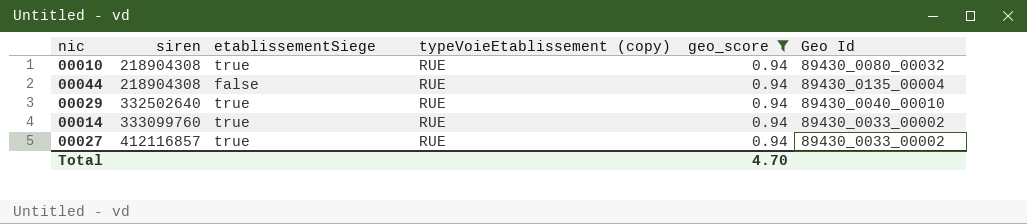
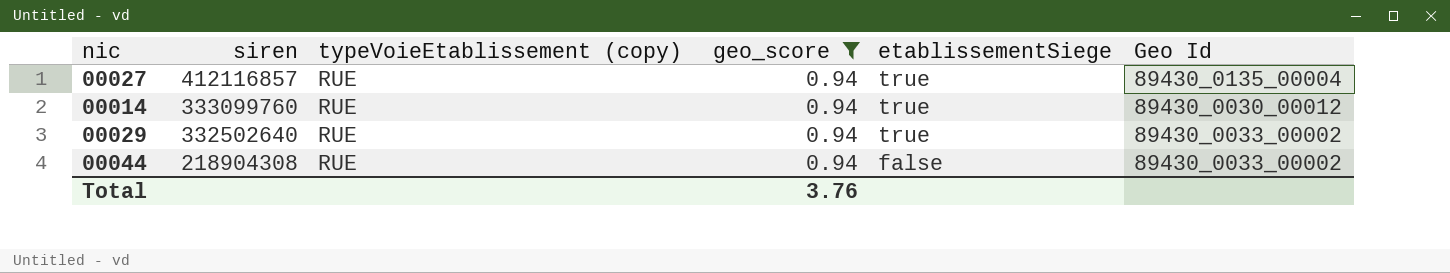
row order: siren ascending -> siren descending
column etablissementSiege | position: 3 -> 5
row 00010: 218904308 | true | RUE | 0.94 | 89430_0080_00032 -> none
00027 | Geo Id: 89430_0033_00002 -> 89430_0135_00004
00014 | Geo Id: 89430_0033_00002 -> 89430_0030_00012
00029 | Geo Id: 89430_0040_00010 -> 89430_0033_00002
00044 | Geo Id: 89430_0135_00004 -> 89430_0033_00002
Total | geo_score: 4.70 -> 3.76

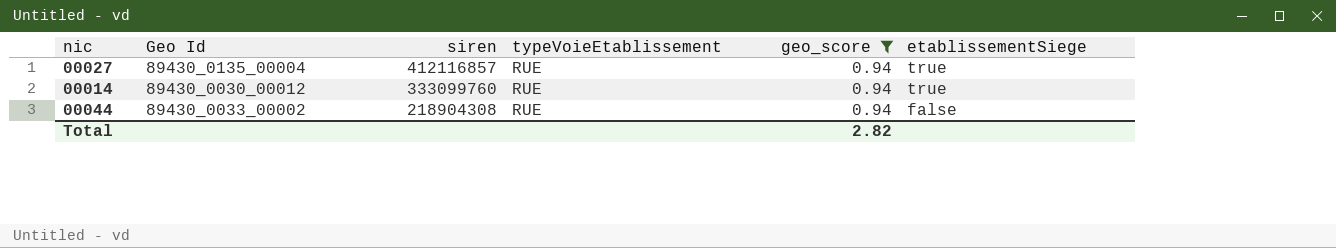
column Geo Id | position: 6 -> 2
column name: typeVoieEtablissement (copy) -> typeVoieEtablissement
row 00029: 332502640 | RUE | 0.94 | true | 89430_0033_00002 -> none
Total | geo_score: 3.76 -> 2.82

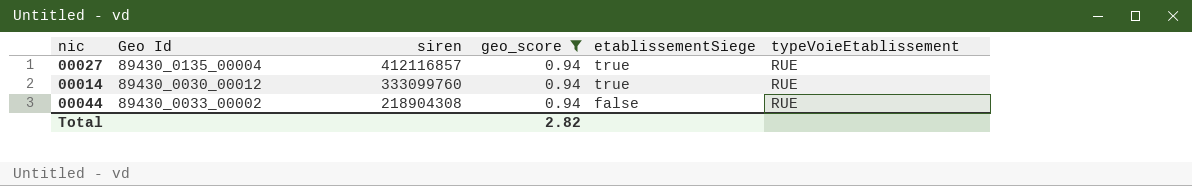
column typeVoieEtablissement | position: 4 -> 6

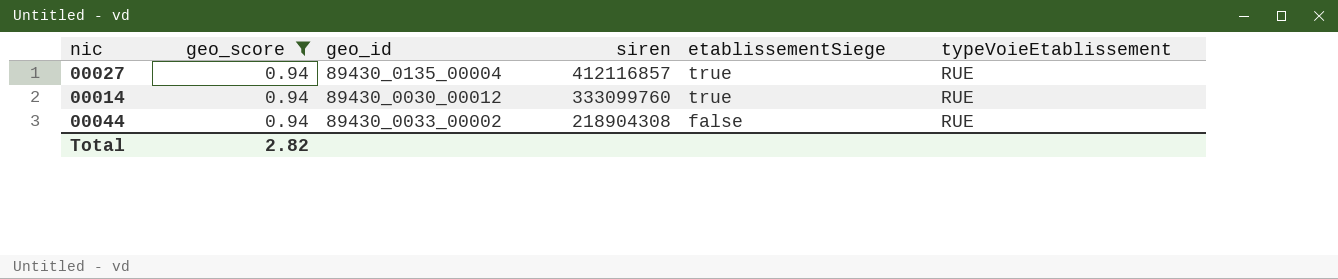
column geo_score | position: 4 -> 2
column name: Geo Id -> geo_id

